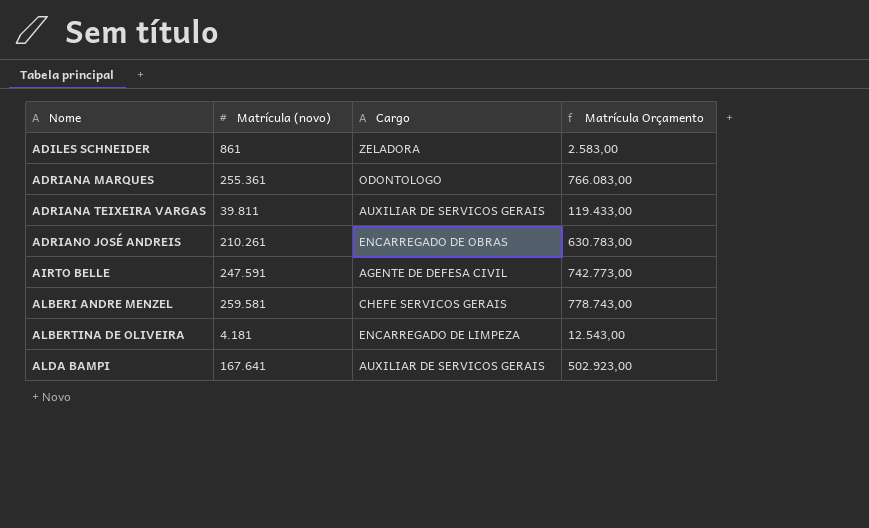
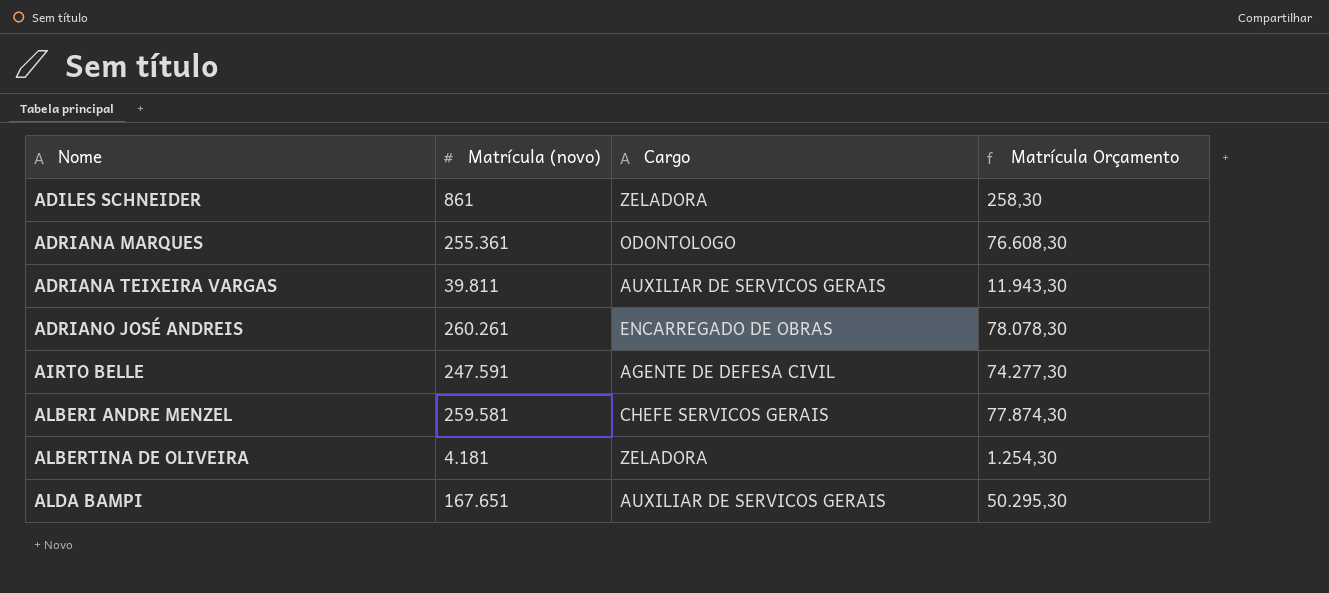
column Matrícula Orçamento | formula: [Matrícula (novo)] * 3 -> [Matrícula (novo)] * 0,3
ADRIANO JOSÉ ANDREIS | Matrícula (novo): 210.261 -> 260.261
ALBERTINA DE OLIVEIRA | Cargo: ENCARREGADO DE LIMPEZA -> ZELADORA
ALDA BAMPI | Matrícula (novo): 167.641 -> 167.651

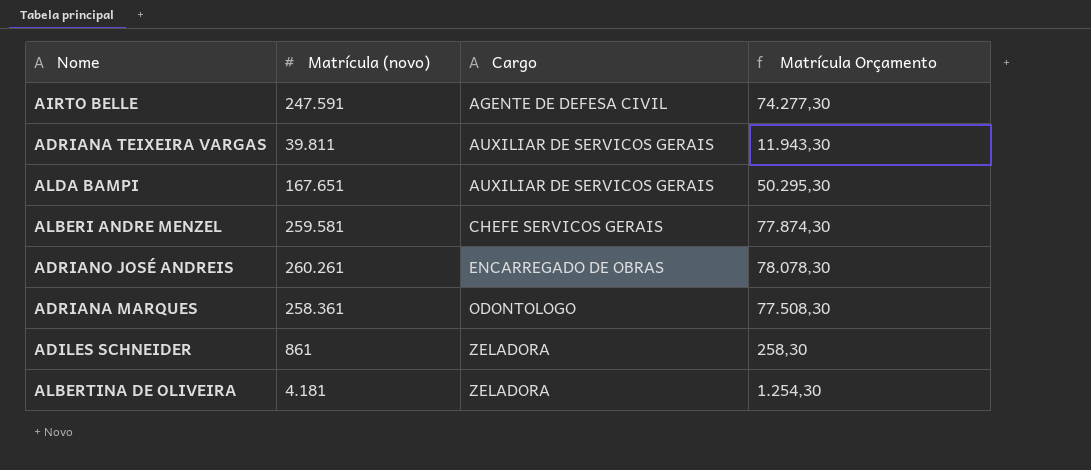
row order: Nome ascending -> Cargo ascending
ADRIANA MARQUES | Matrícula (novo): 255.361 -> 258.361
ADRIANA MARQUES | Matrícula Orçamento: 76.608,30 -> 77.508,30

